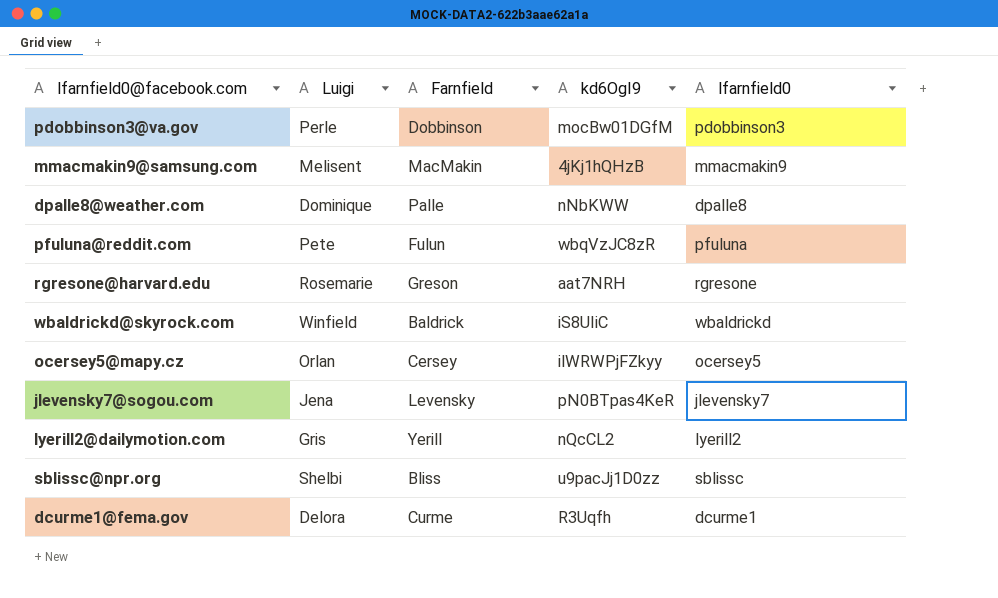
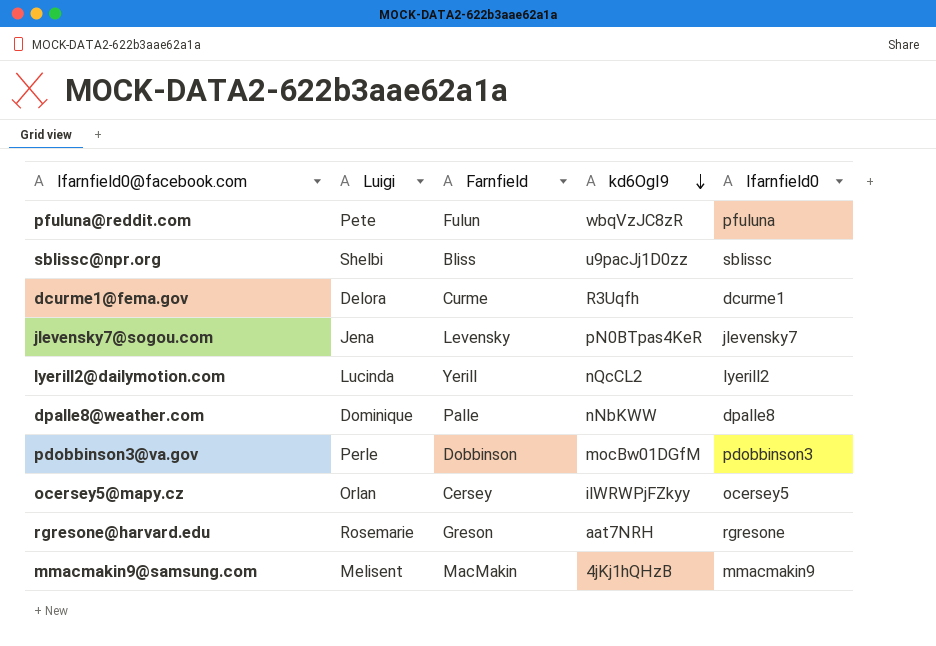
row order: none -> kd6OgI9 descending
row wbaldrickd@skyrock.com: Winfield | Baldrick | iS8UIiC | wbaldrickd -> none
lyerill2@dailymotion.com | Luigi: Gris -> Lucinda

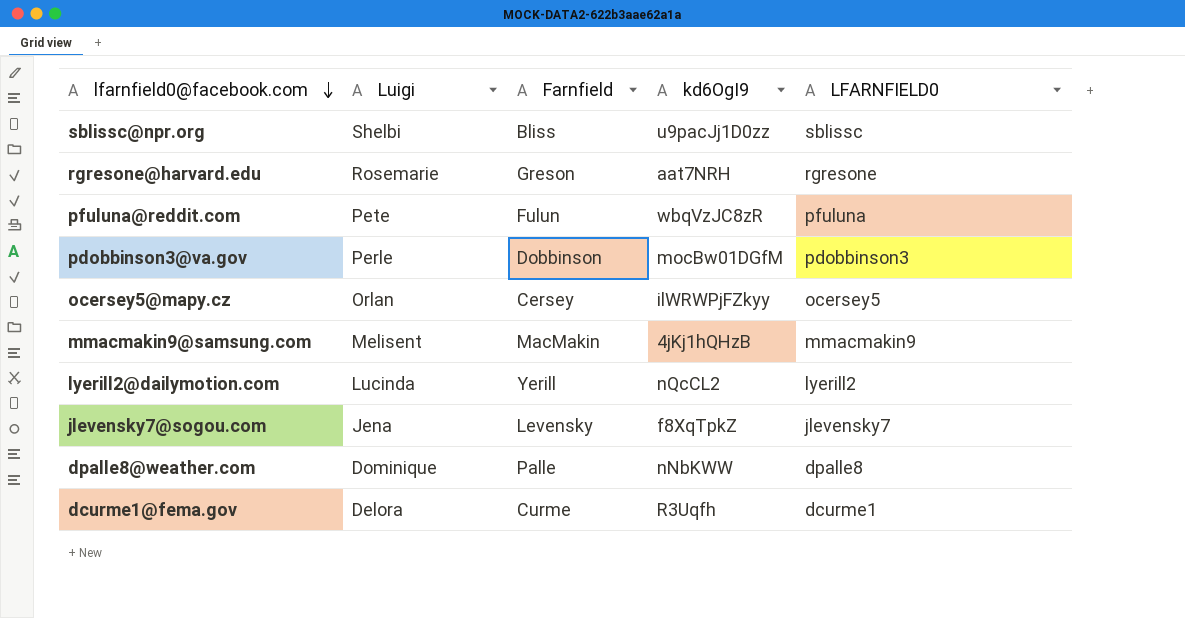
row order: kd6OgI9 descending -> lfarnfield0@facebook.com descending
column name: lfarnfield0 -> LFARNFIELD0
jlevensky7@sogou.com | kd6OgI9: pN0BTpas4KeR -> f8XqTpkZ

